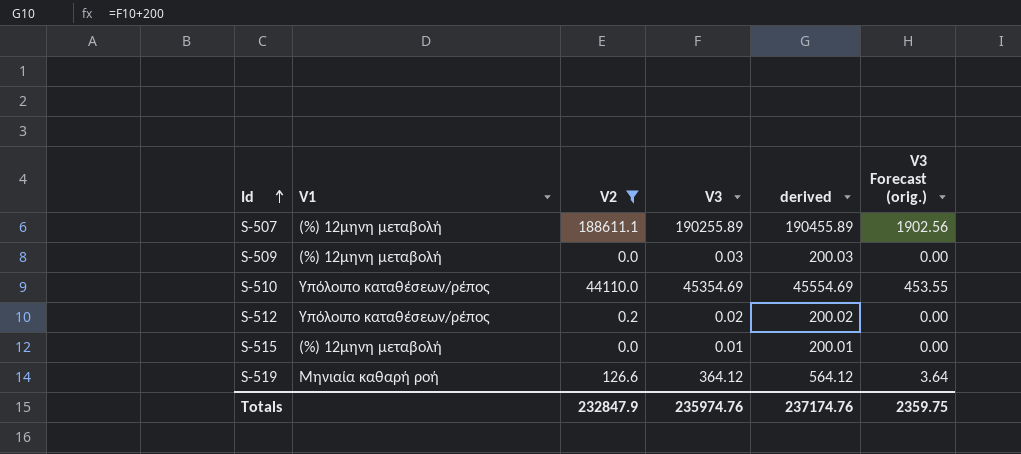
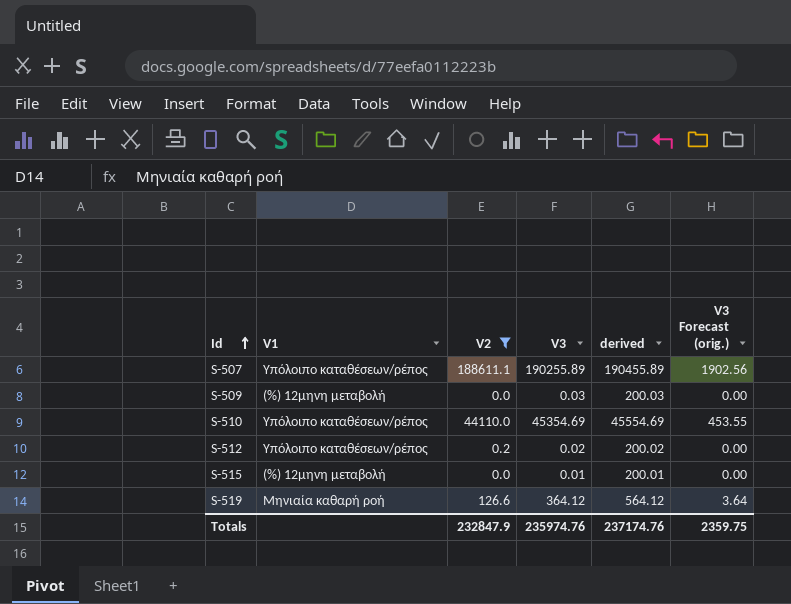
S-507 | V1: (%) 12μηνη μεταβολή -> Υπόλοιπο καταθέσεων/ρέπος

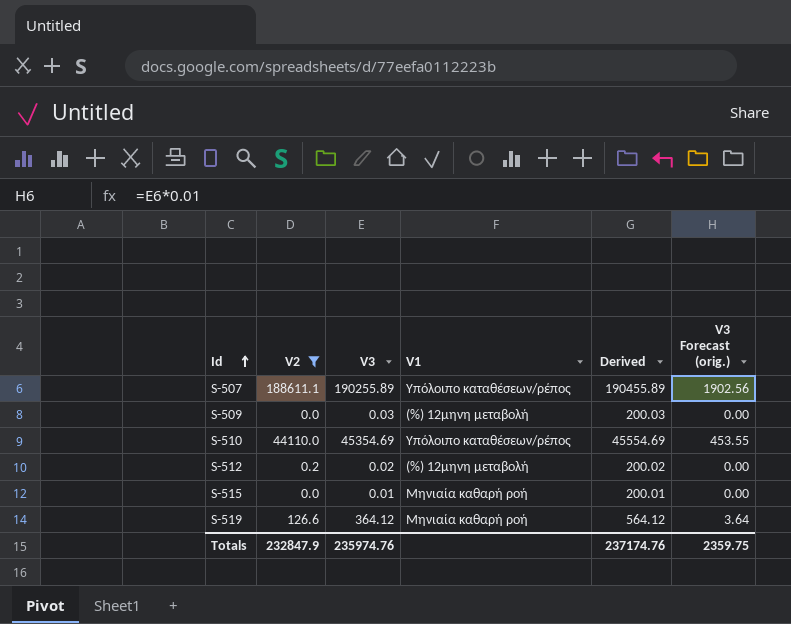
column V1 | position: 2 -> 4
column name: derived -> Derived
S-512 | V1: Υπόλοιπο καταθέσεων/ρέπος -> (%) 12μηνη μεταβολή
S-515 | V1: (%) 12μηνη μεταβολή -> Μηνιαία καθαρή ροή

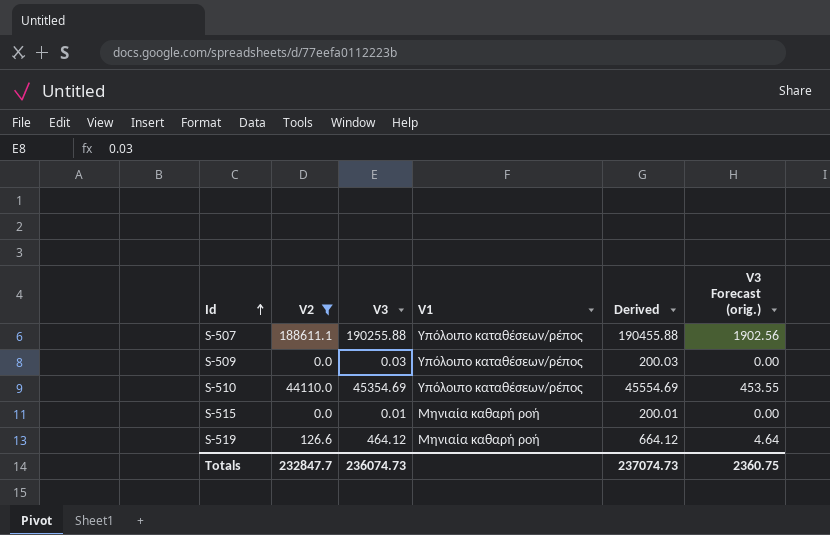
row S-512: 0.2 | 0.02 | (%) 12μηνη μεταβολή | 200.02 | 0.00 -> none
S-507 | V3: 190255.89 -> 190255.88
S-507 | Derived: 190455.89 -> 190455.88
S-509 | V1: (%) 12μηνη μεταβολή -> Υπόλοιπο καταθέσεων/ρέπος
S-519 | V3: 364.12 -> 464.12
S-519 | Derived: 564.12 -> 664.12
S-519 | V3 Forecast (orig.): 3.64 -> 4.64
Totals | V2: 232847.9 -> 232847.7
Totals | V3: 235974.76 -> 236074.73
Totals | Derived: 237174.76 -> 237074.73
Totals | V3 Forecast (orig.): 2359.75 -> 2360.75

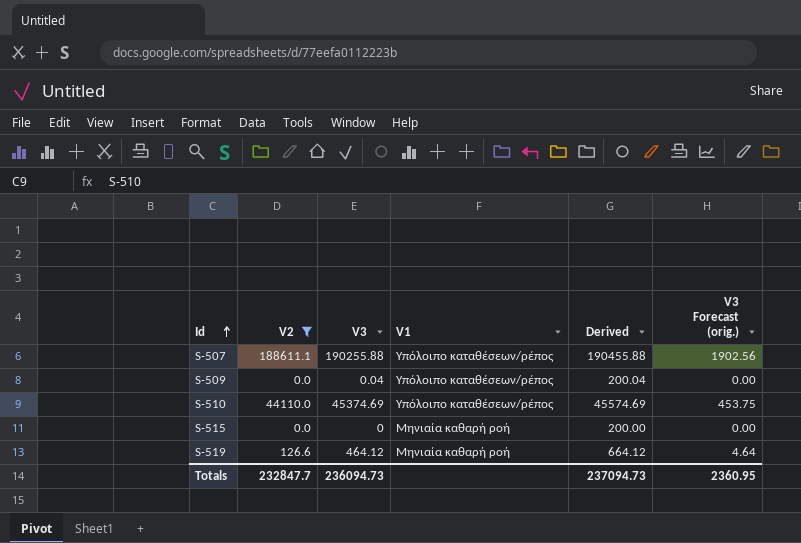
S-509 | V3: 0.03 -> 0.04
S-509 | Derived: 200.03 -> 200.04
S-510 | V3: 45354.69 -> 45374.69
S-510 | Derived: 45554.69 -> 45574.69
S-510 | V3 Forecast (orig.): 453.55 -> 453.75
S-515 | V3: 0.01 -> 0
S-515 | Derived: 200.01 -> 200.00
Totals | V3: 236074.73 -> 236094.73
Totals | Derived: 237074.73 -> 237094.73
Totals | V3 Forecast (orig.): 2360.75 -> 2360.95

